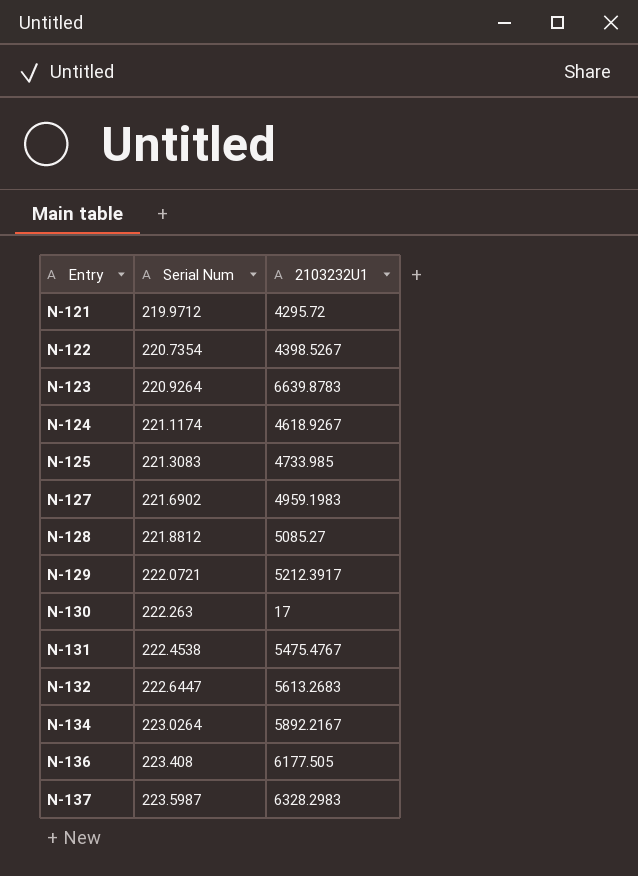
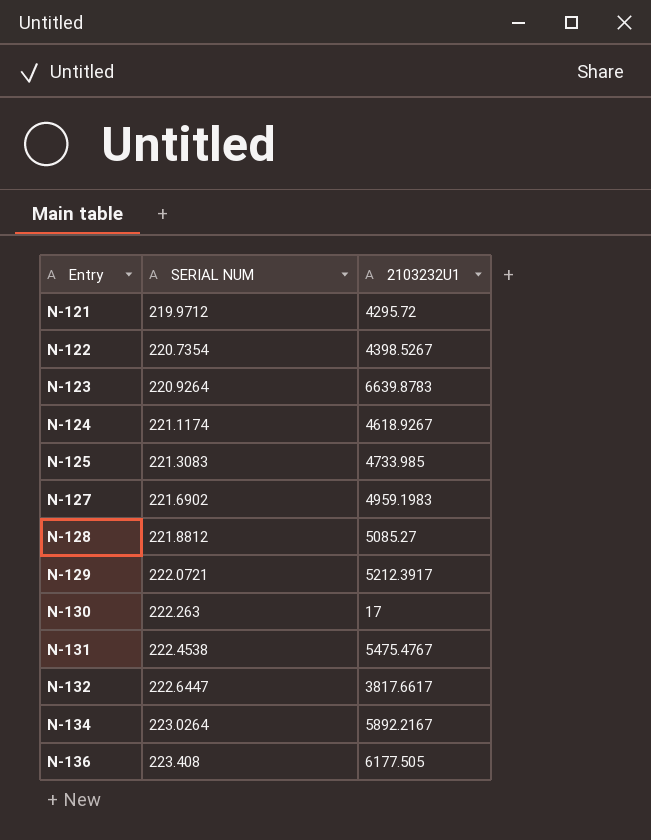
column name: Serial Num -> SERIAL NUM
row N-137: 223.5987 | 6328.2983 -> none
N-132 | 2103232U1: 5613.2683 -> 3817.6617

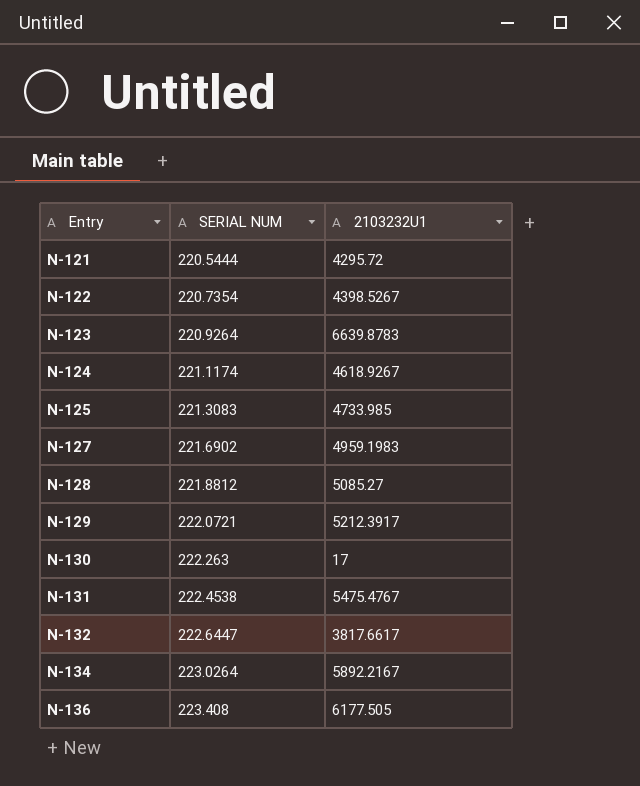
N-121 | SERIAL NUM: 219.9712 -> 220.5444

